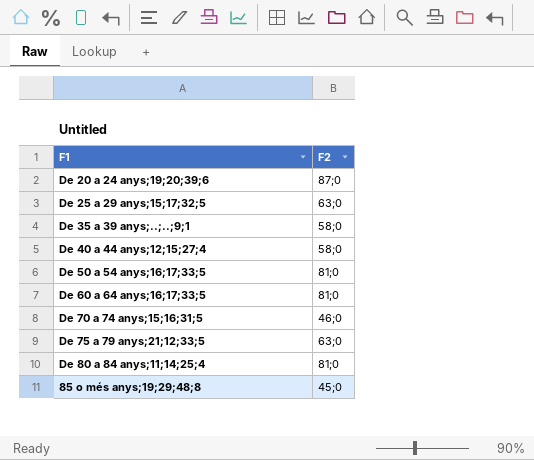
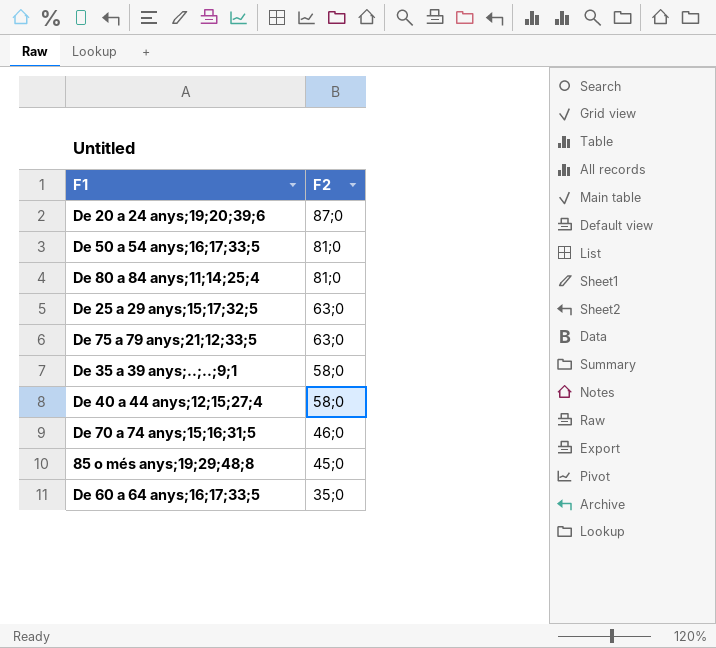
row order: none -> F2 descending
De 60 a 64 anys;16;17;33;5 | F2: 81;0 -> 35;0

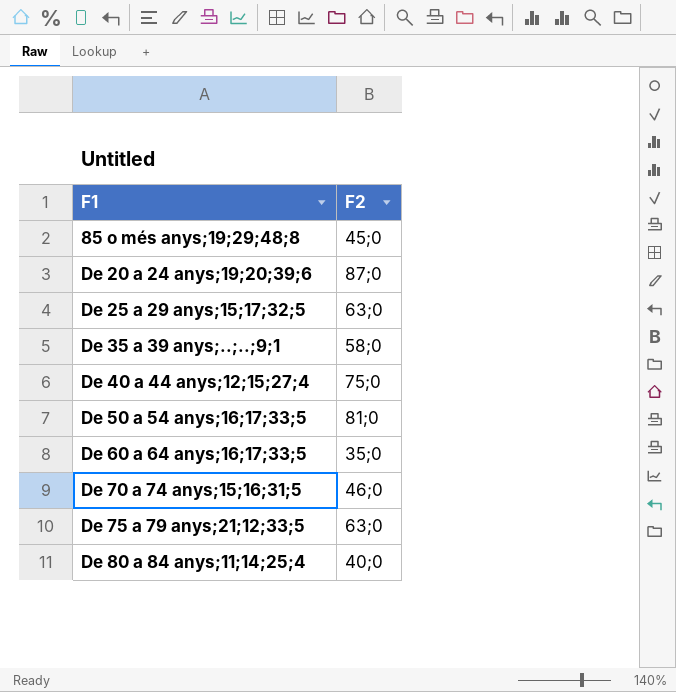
row order: F2 descending -> F1 ascending
De 40 a 44 anys;12;15;27;4 | F2: 58;0 -> 75;0
De 80 a 84 anys;11;14;25;4 | F2: 81;0 -> 40;0

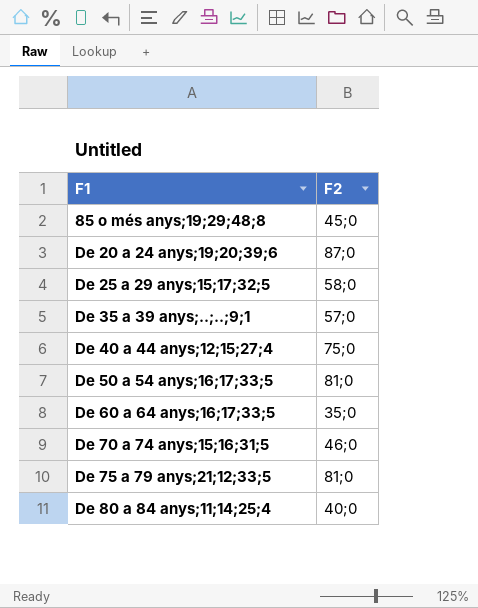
De 25 a 29 anys;15;17;32;5 | F2: 63;0 -> 58;0
De 35 a 39 anys;..;..;9;1 | F2: 58;0 -> 57;0
De 75 a 79 anys;21;12;33;5 | F2: 63;0 -> 81;0

